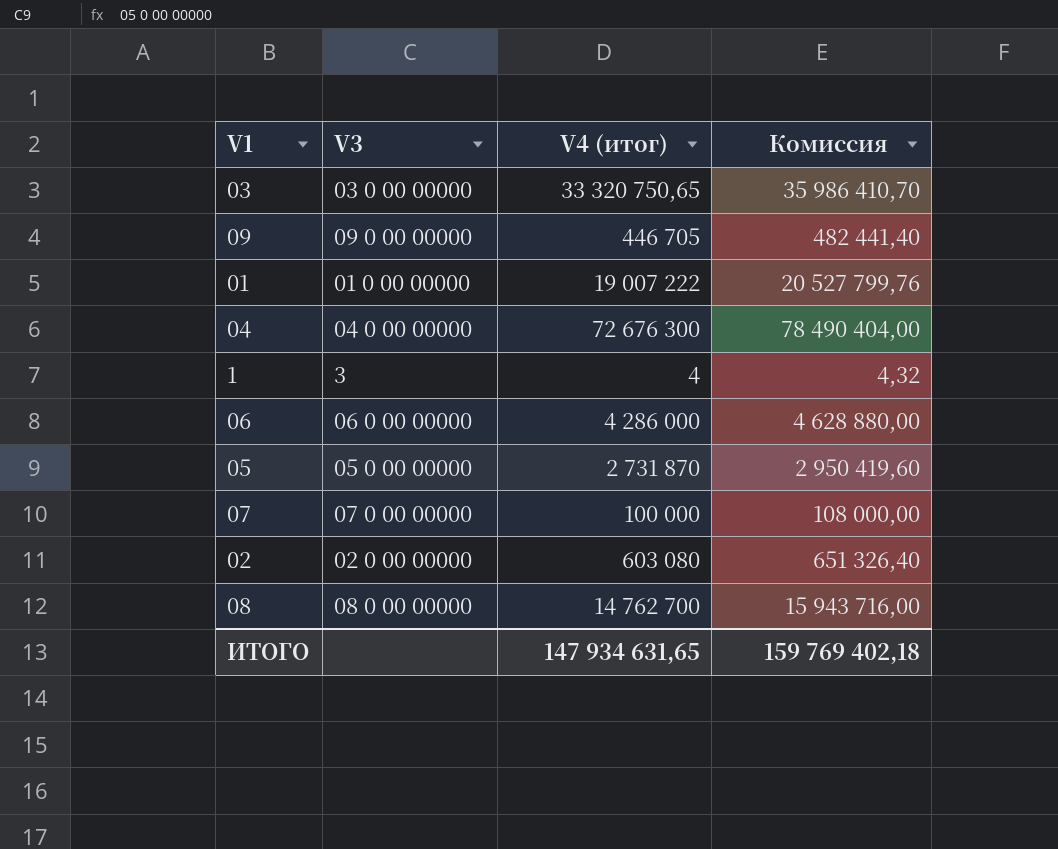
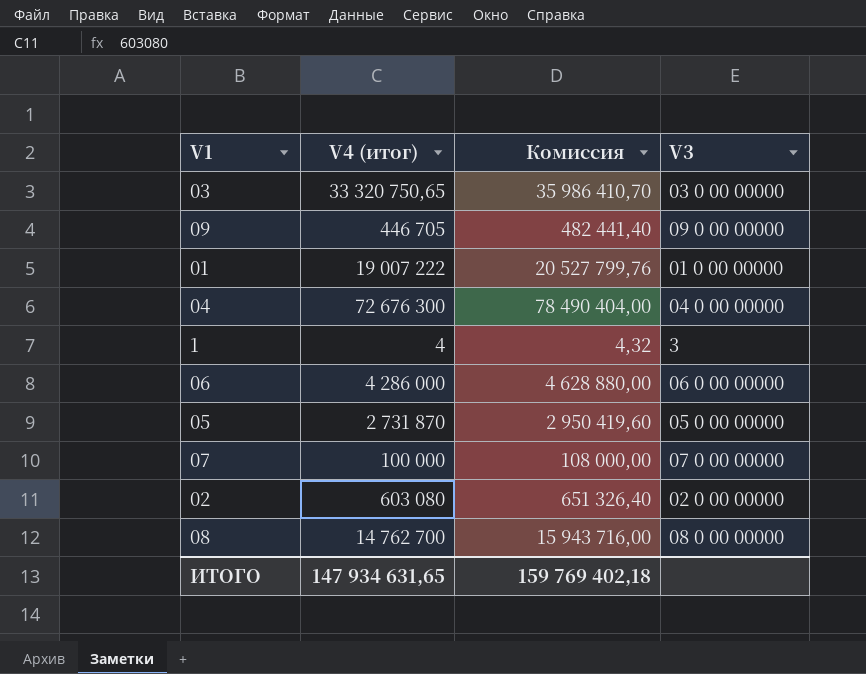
column V3 | position: 2 -> 4

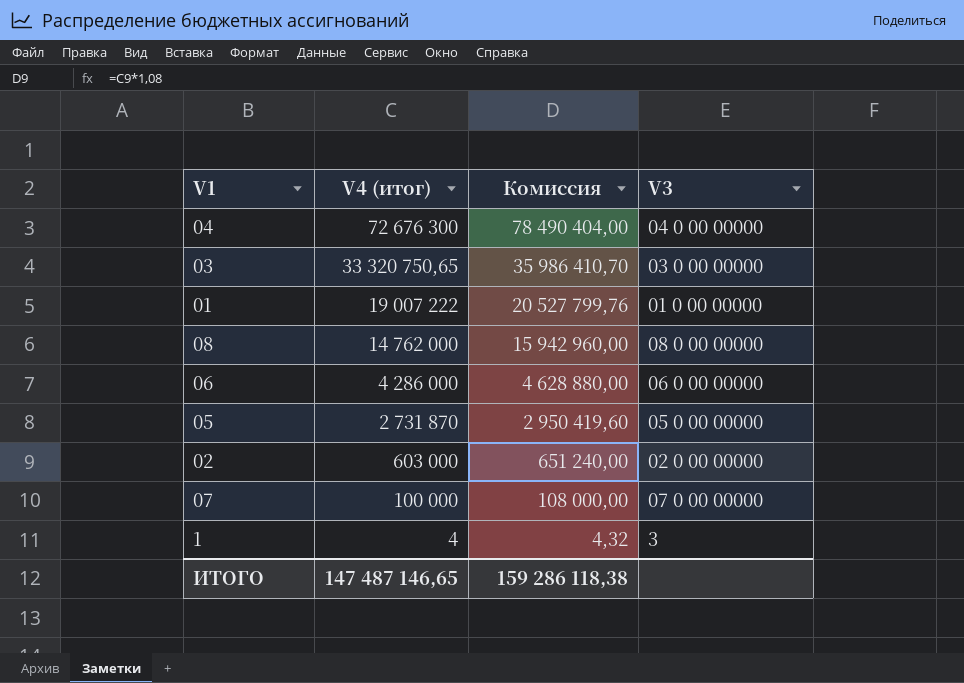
row order: none -> V4 (итог) descending
row 09: 446 705 | 482 441,40 | 09 0 00 00000 -> none
08 | V4 (итог): 14 762 700 -> 14 762 000
08 | Комиссия: 15 943 716,00 -> 15 942 960,00
02 | V4 (итог): 603 080 -> 603 000
02 | Комиссия: 651 326,40 -> 651 240,00
ИТОГО | V4 (итог): 147 934 631,65 -> 147 487 146,65
ИТОГО | Комиссия: 159 769 402,18 -> 159 286 118,38

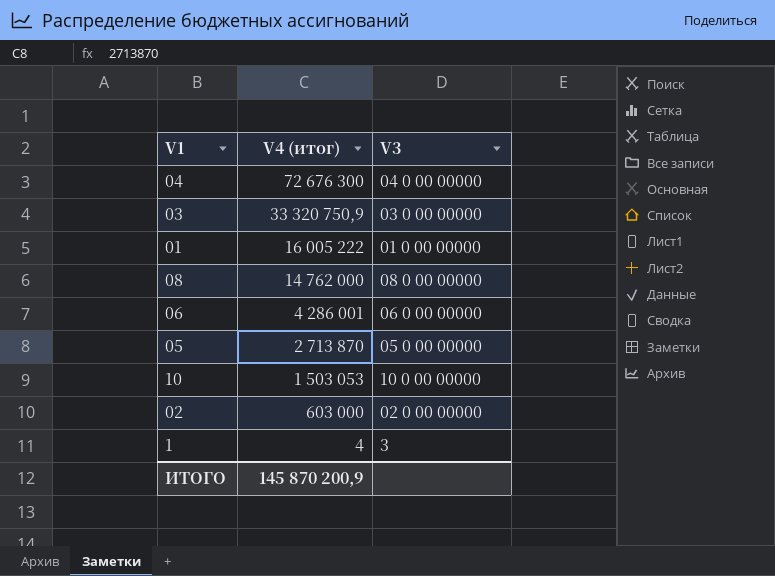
column Комиссия | formula: [V4 (итог)] * 1,08 -> none
row 07: 100 000 | 108 000,00 | 07 0 00 00000 -> none
03 | V4 (итог): 33 320 750,65 -> 33 320 750,9
01 | V4 (итог): 19 007 222 -> 16 005 222
06 | V4 (итог): 4 286 000 -> 4 286 001
05 | V4 (итог): 2 731 870 -> 2 713 870
row 10: none -> 1 503 053 | 10 0 00 00000
ИТОГО | V4 (итог): 147 487 146,65 -> 145 870 200,9

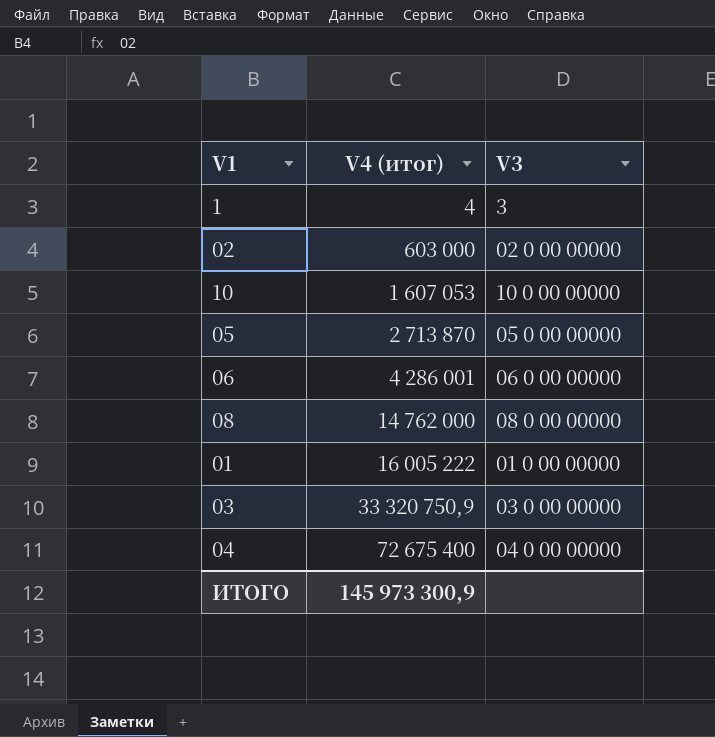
row order: V4 (итог) descending -> V4 (итог) ascending
10 | V4 (итог): 1 503 053 -> 1 607 053
04 | V4 (итог): 72 676 300 -> 72 675 400
ИТОГО | V4 (итог): 145 870 200,9 -> 145 973 300,9

